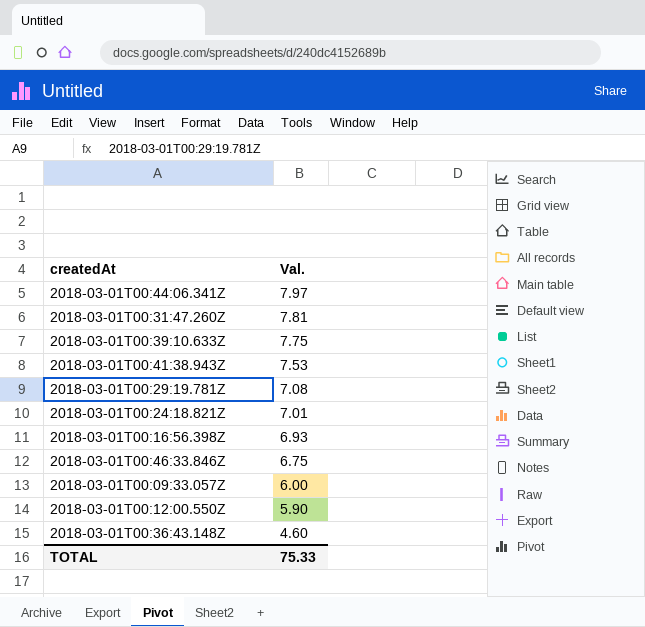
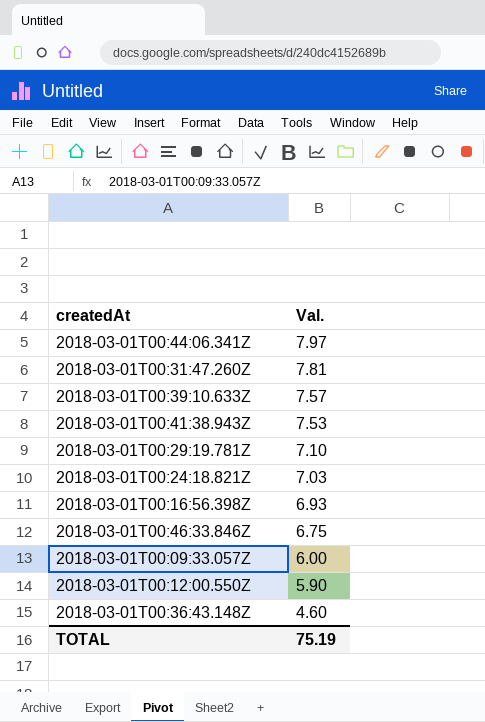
2018-03-01T00:39:10.633Z | Val.: 7.75 -> 7.57
2018-03-01T00:29:19.781Z | Val.: 7.08 -> 7.10
2018-03-01T00:24:18.821Z | Val.: 7.01 -> 7.03
TOTAL | Val.: 75.33 -> 75.19

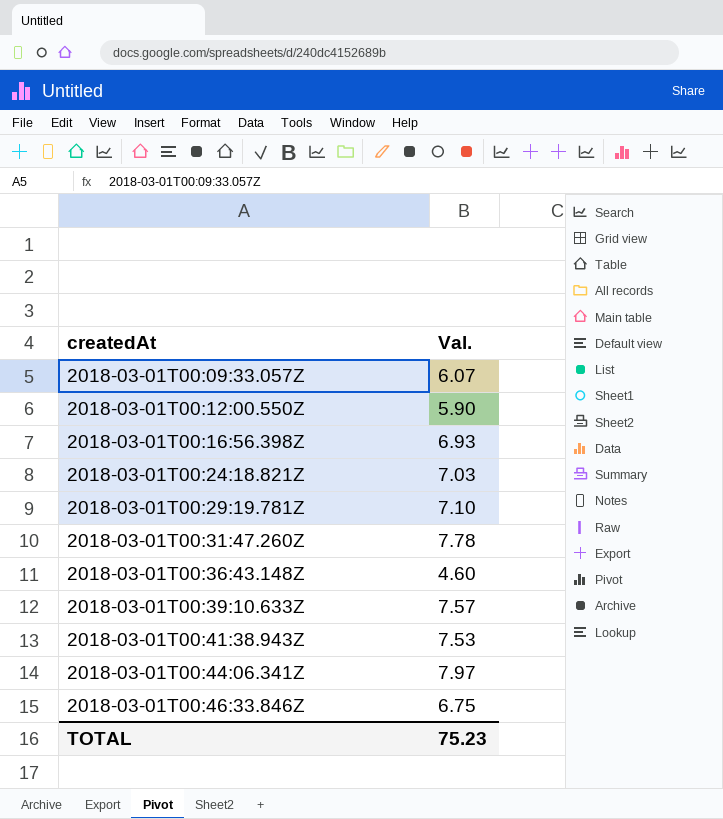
row order: Val. descending -> createdAt ascending
2018-03-01T00:09:33.057Z | Val.: 6.00 -> 6.07
2018-03-01T00:31:47.260Z | Val.: 7.81 -> 7.78
TOTAL | Val.: 75.19 -> 75.23

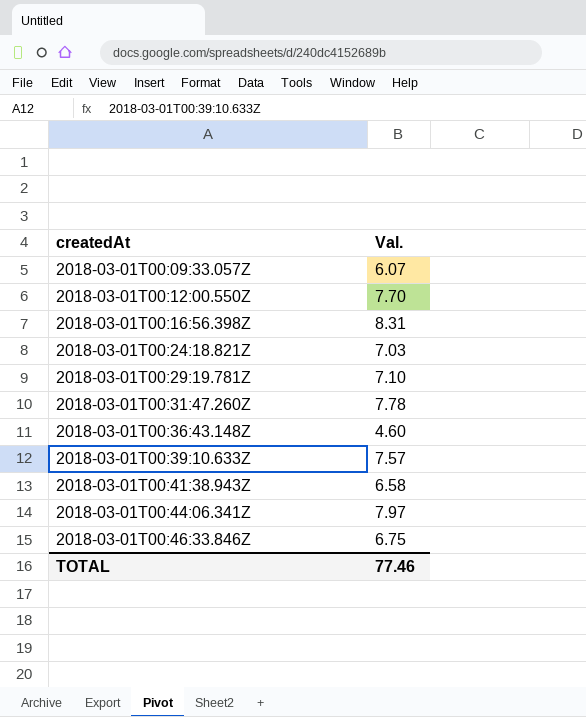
2018-03-01T00:12:00.550Z | Val.: 5.90 -> 7.70
2018-03-01T00:16:56.398Z | Val.: 6.93 -> 8.31
2018-03-01T00:41:38.943Z | Val.: 7.53 -> 6.58
TOTAL | Val.: 75.23 -> 77.46

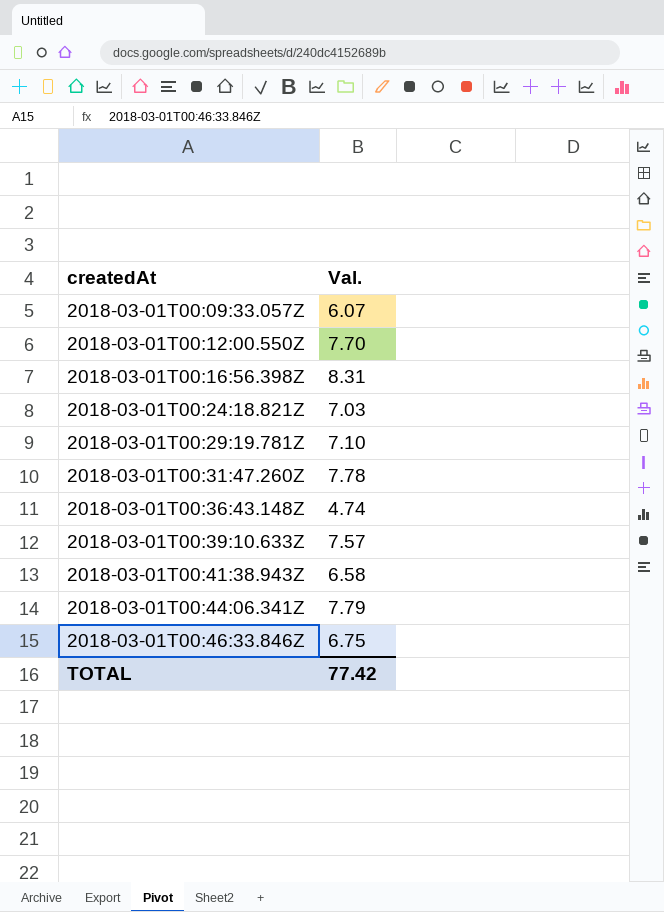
2018-03-01T00:36:43.148Z | Val.: 4.60 -> 4.74
2018-03-01T00:44:06.341Z | Val.: 7.97 -> 7.79
TOTAL | Val.: 77.46 -> 77.42

